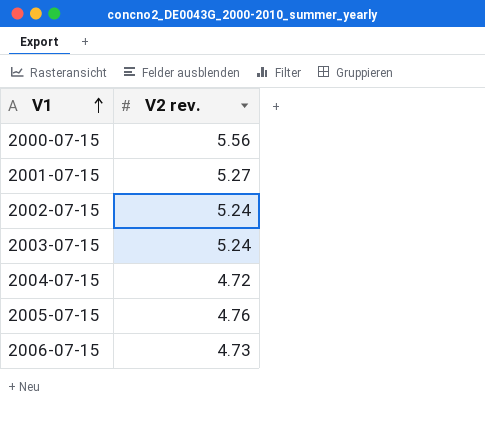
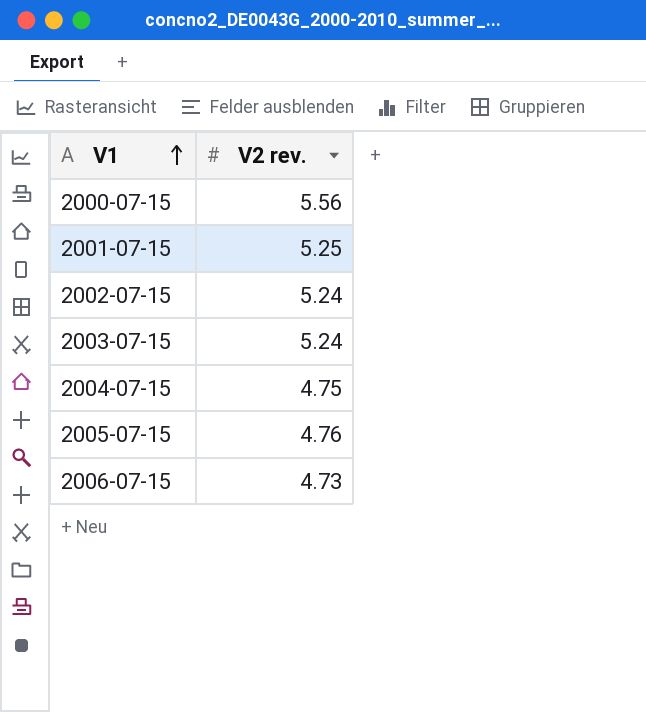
2001-07-15 | V2 rev.: 5.27 -> 5.25
2004-07-15 | V2 rev.: 4.72 -> 4.75

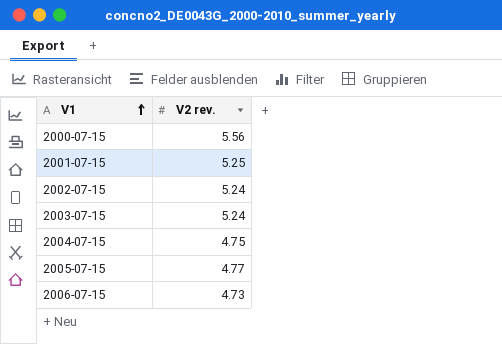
2005-07-15 | V2 rev.: 4.76 -> 4.77

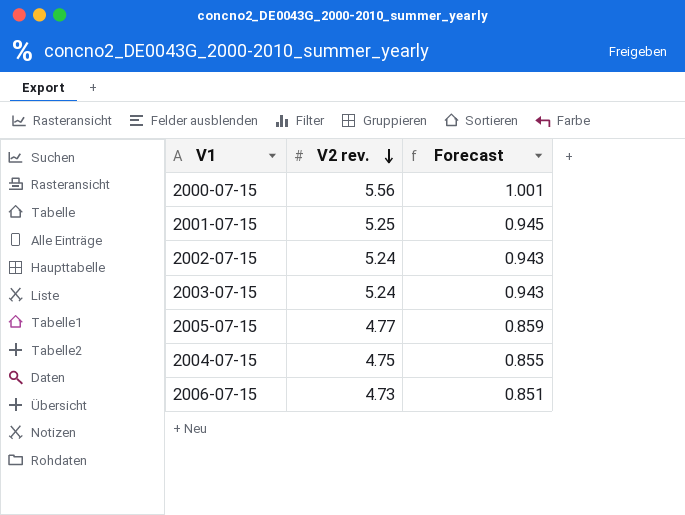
row order: V1 ascending -> V2 rev. descending
column Forecast | formula: none -> [V2 rev.] * 0.18

